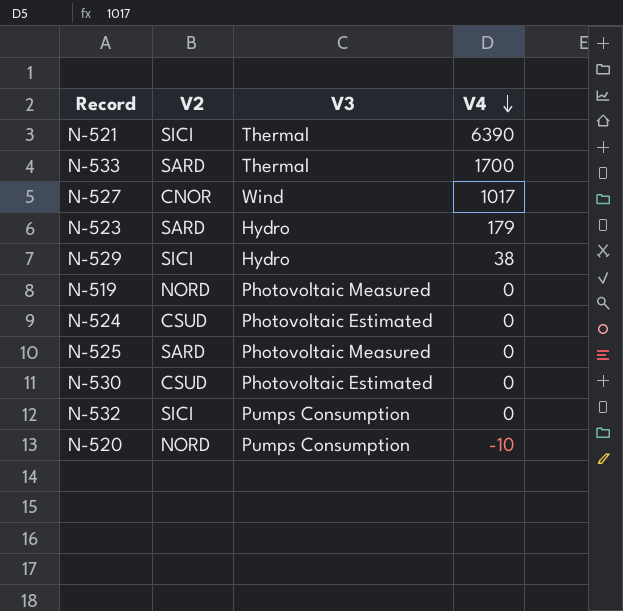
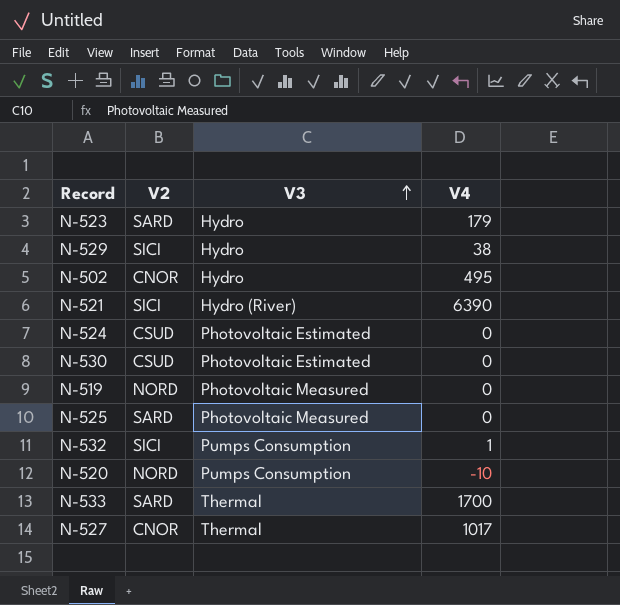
row order: V4 descending -> V3 ascending
row N-502: none -> CNOR | Hydro | 495
N-521 | V3: Thermal -> Hydro (River)
N-532 | V4: 0 -> 1
N-527 | V3: Wind -> Thermal

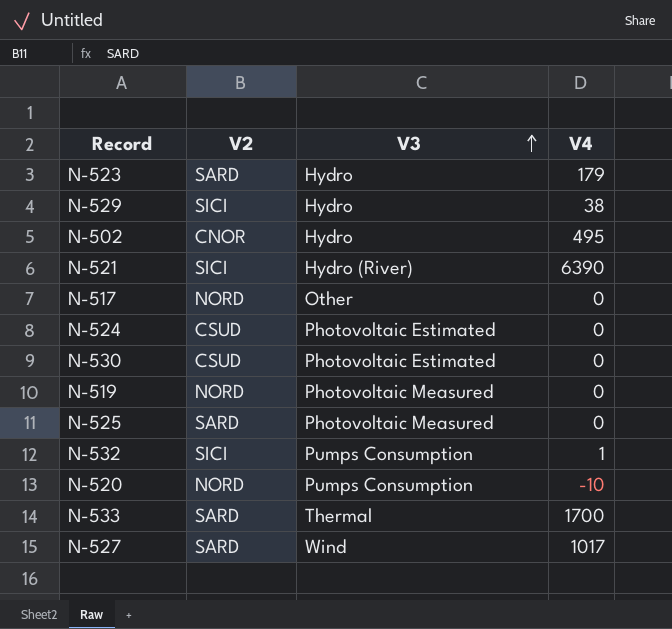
row N-517: none -> NORD | Other | 0
N-527 | V2: CNOR -> SARD
N-527 | V3: Thermal -> Wind

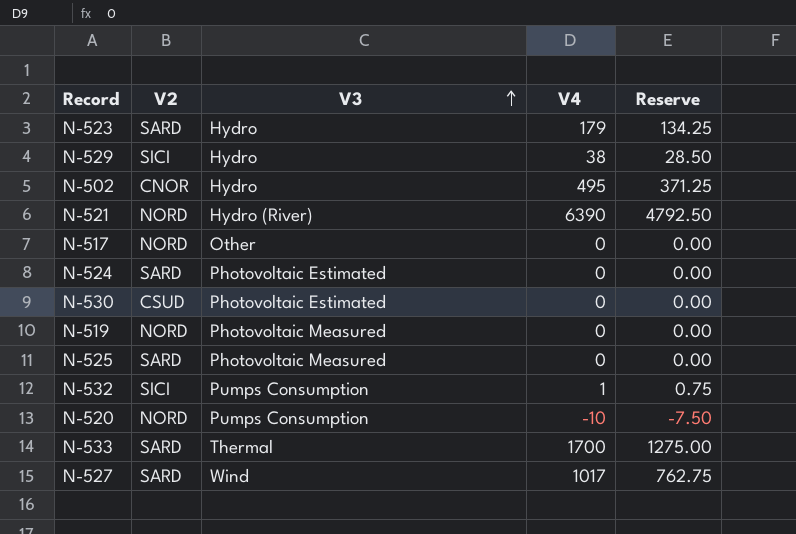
column Reserve | formula: none -> [V4] * 0.75
N-521 | V2: SICI -> NORD
N-524 | V2: CSUD -> SARD

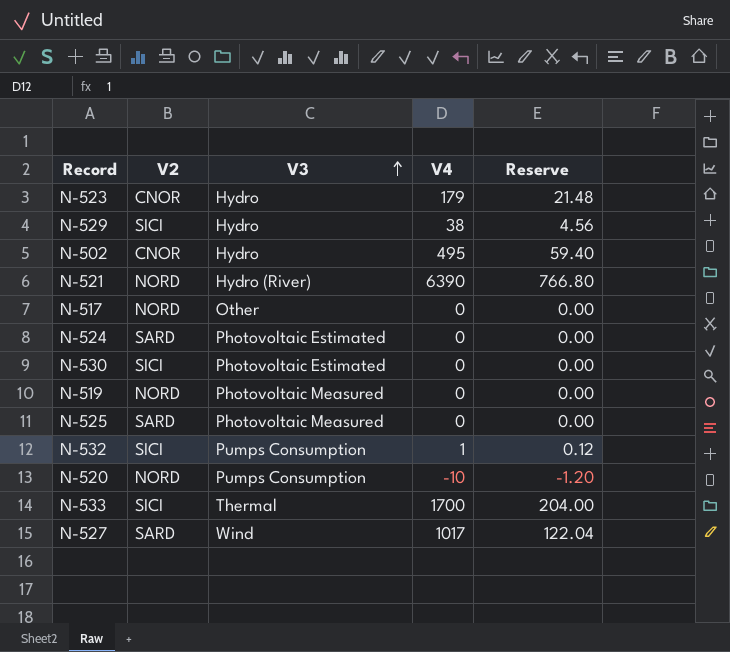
column Reserve | formula: [V4] * 0.75 -> [V4] * 0.12
N-523 | V2: SARD -> CNOR
N-530 | V2: CSUD -> SICI
N-533 | V2: SARD -> SICI

